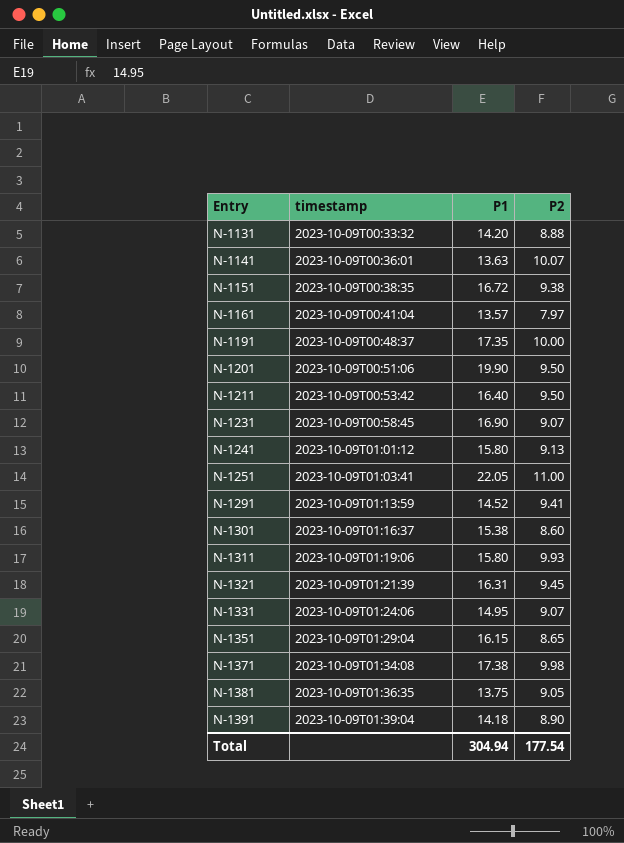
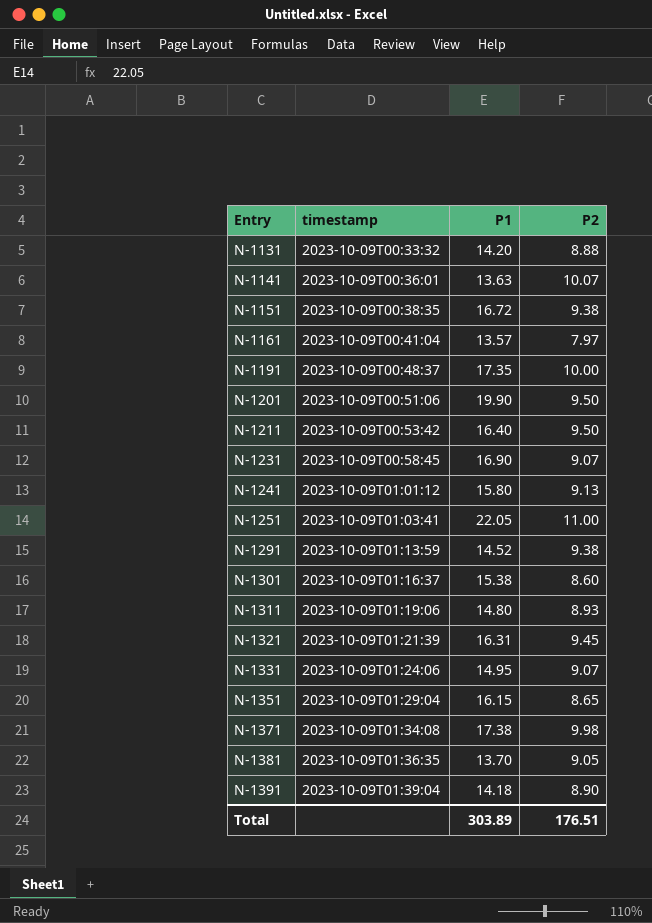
N-1291 | P2: 9.41 -> 9.38
N-1311 | P1: 15.80 -> 14.80
N-1311 | P2: 9.93 -> 8.93
N-1381 | P1: 13.75 -> 13.70
Total | P1: 304.94 -> 303.89
Total | P2: 177.54 -> 176.51

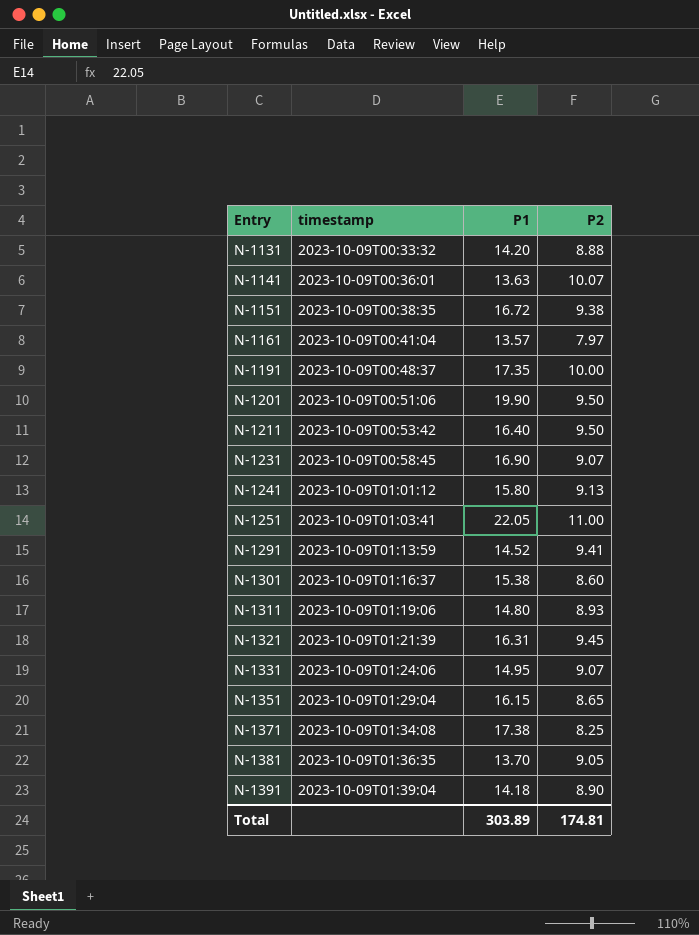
N-1291 | P2: 9.38 -> 9.41
N-1371 | P2: 9.98 -> 8.25
Total | P2: 176.51 -> 174.81

